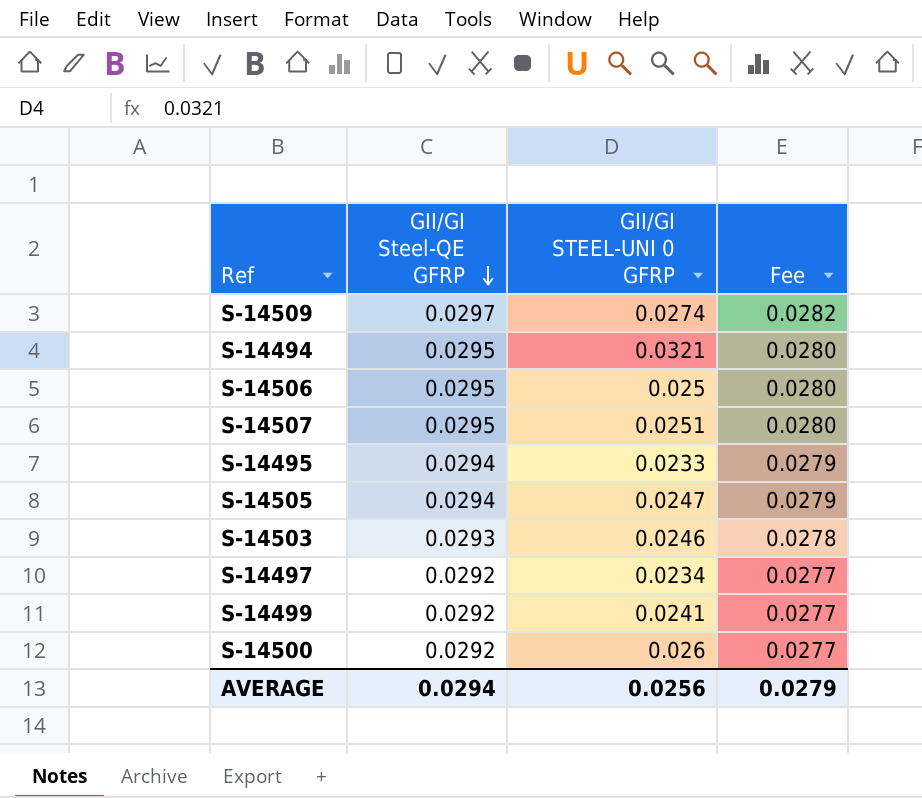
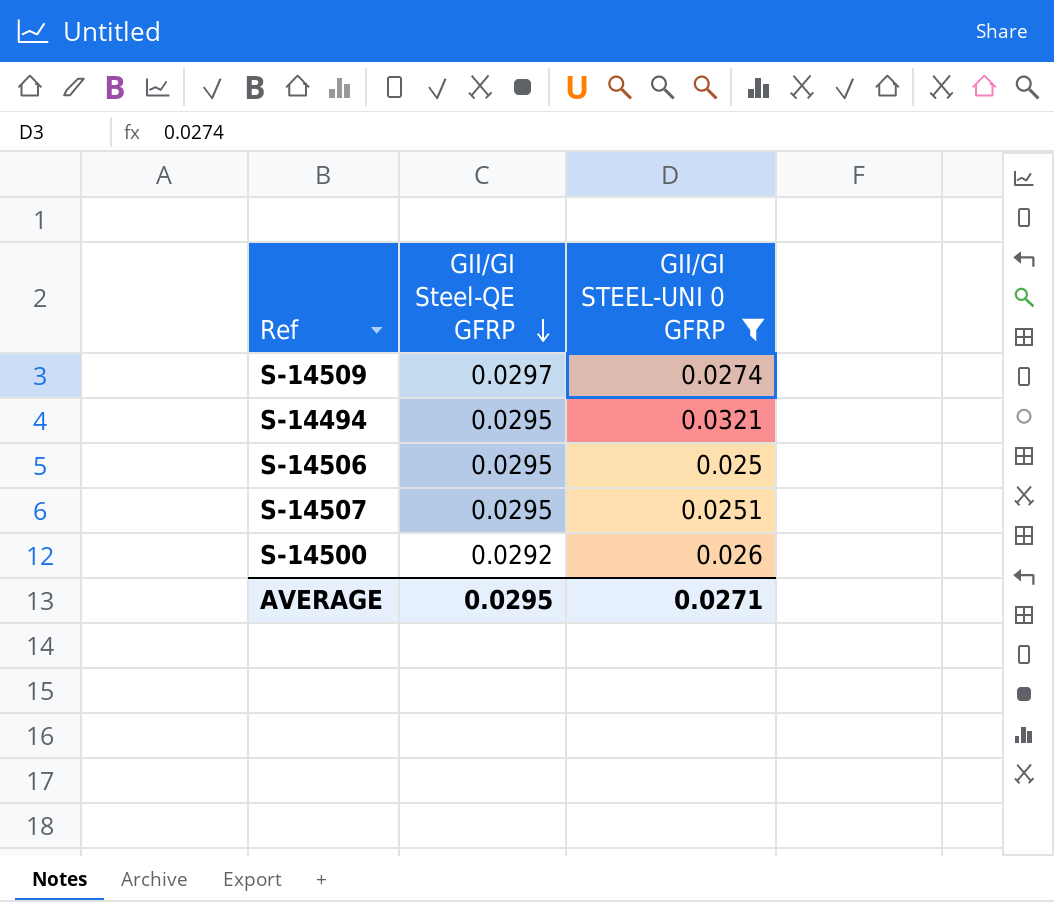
filter: none -> GII/GI STEEL-UNI 0 GFRP >= 0.025
column Fee | formula: [GII/GI Steel-QE GFRP] * 0.95 -> none
AVERAGE | GII/GI Steel-QE GFRP: 0.0294 -> 0.0295
AVERAGE | GII/GI STEEL-UNI 0 GFRP: 0.0256 -> 0.0271

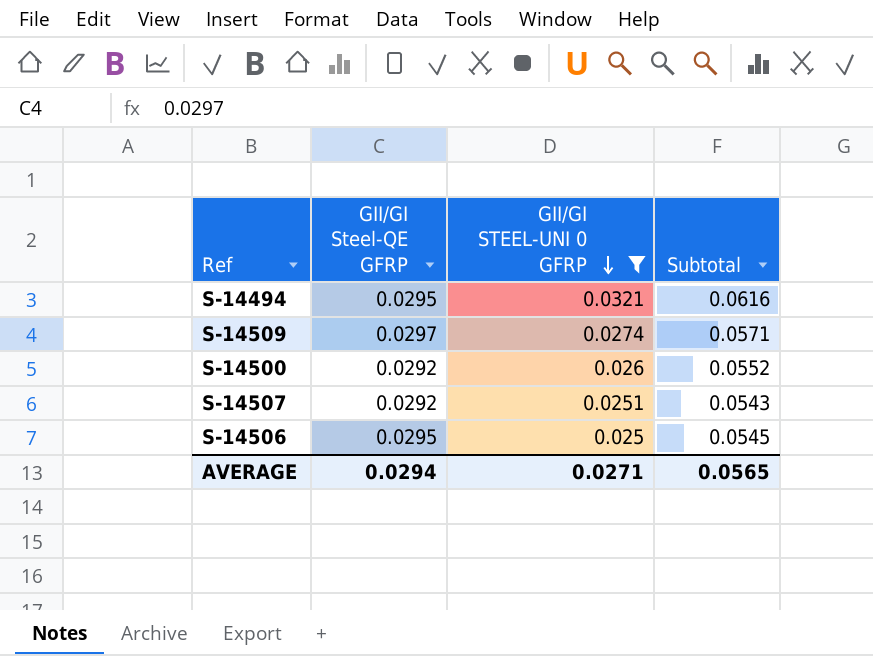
row order: GII/GI Steel-QE GFRP descending -> GII/GI STEEL-UNI 0 GFRP descending
column Subtotal | formula: none -> [GII/GI Steel-QE GFRP] + [GII/GI STEEL-UNI 0 GFRP]
S-14507 | GII/GI Steel-QE GFRP: 0.0295 -> 0.0292
AVERAGE | GII/GI Steel-QE GFRP: 0.0295 -> 0.0294

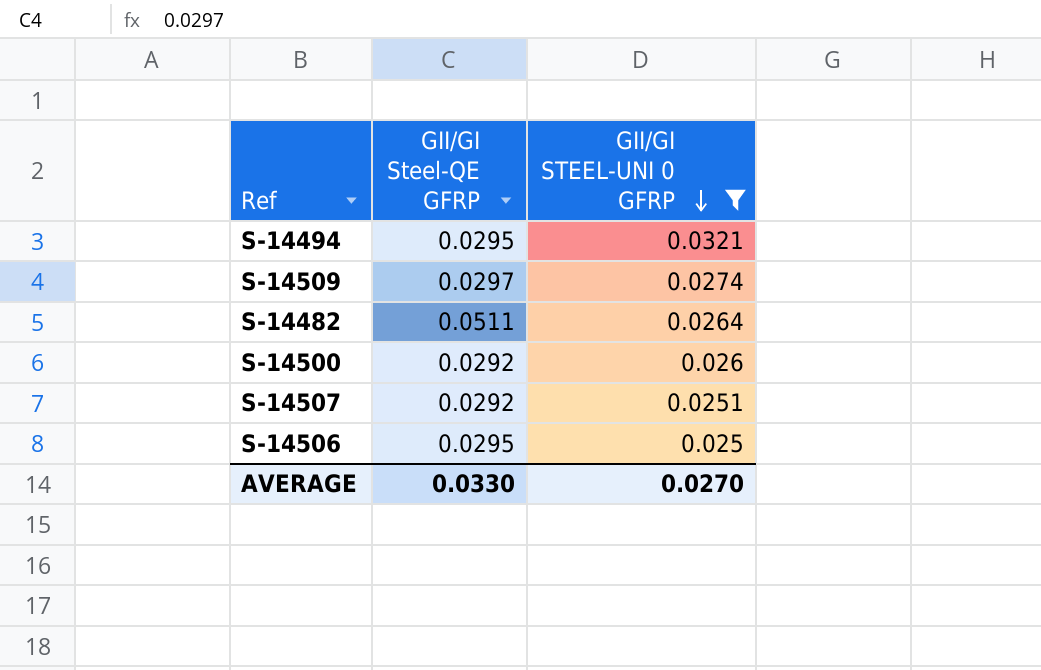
column Subtotal | formula: [GII/GI Steel-QE GFRP] + [GII/GI STEEL-UNI 0 GFRP] -> none
row S-14482: none -> 0.0511 | 0.0264
AVERAGE | GII/GI Steel-QE GFRP: 0.0294 -> 0.0330
AVERAGE | GII/GI STEEL-UNI 0 GFRP: 0.0271 -> 0.0270

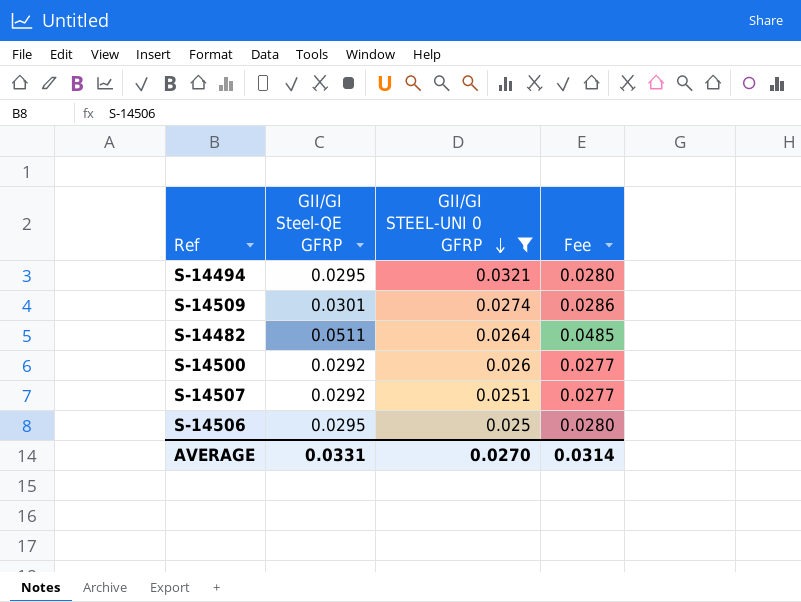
column Fee | formula: none -> [GII/GI Steel-QE GFRP] * 0.95
S-14509 | GII/GI Steel-QE GFRP: 0.0297 -> 0.0301
AVERAGE | GII/GI Steel-QE GFRP: 0.0330 -> 0.0331

